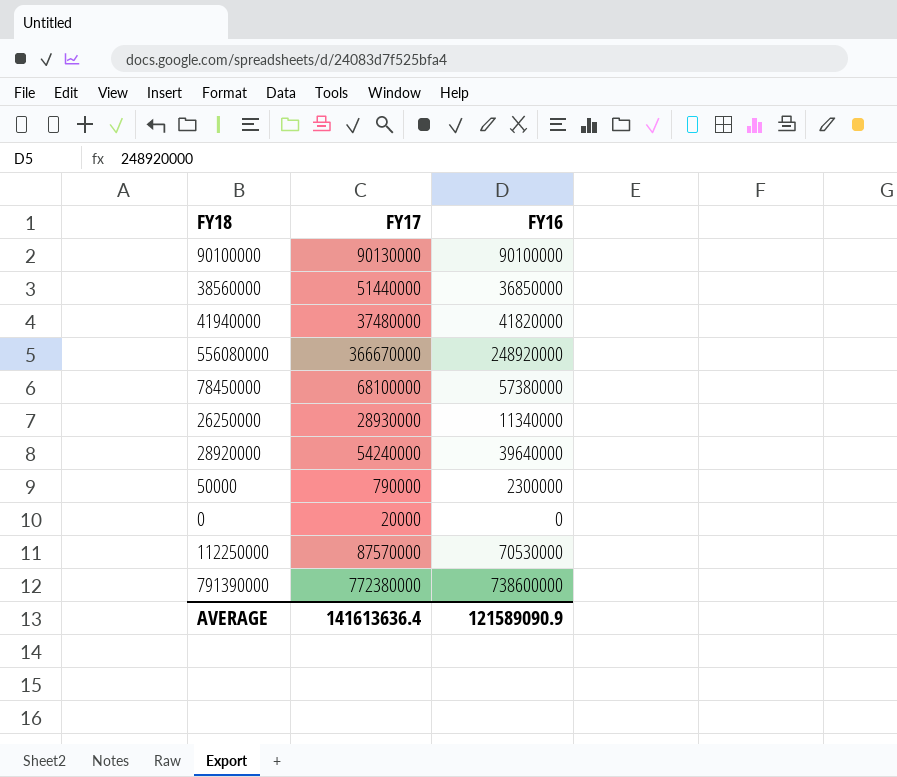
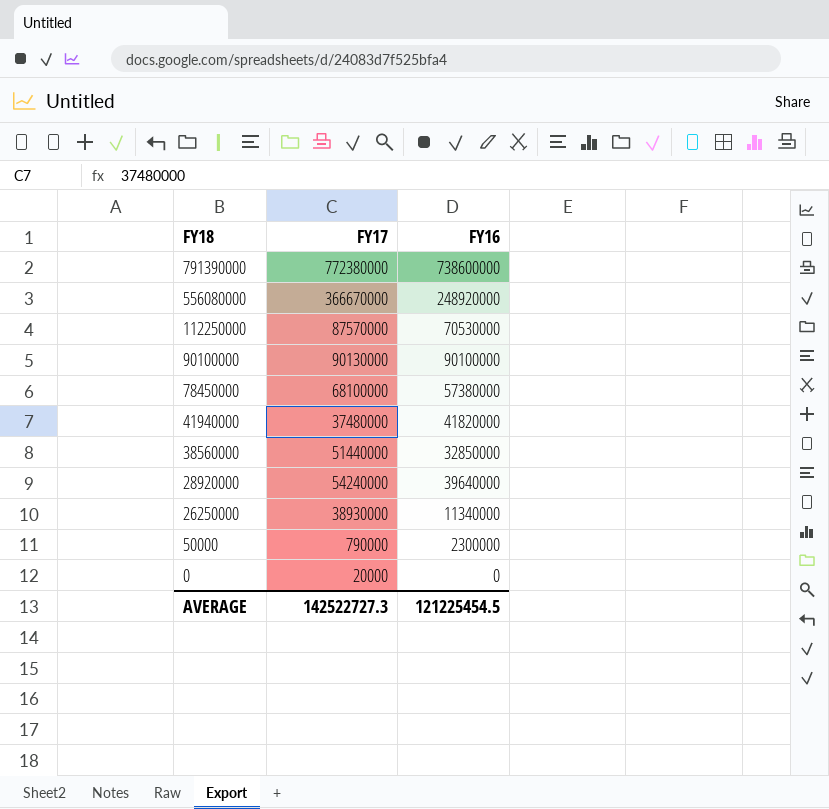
row order: none -> FY18 descending
38560000 | FY16: 36850000 -> 32850000
26250000 | FY17: 28930000 -> 38930000
AVERAGE | FY17: 141613636.4 -> 142522727.3
AVERAGE | FY16: 121589090.9 -> 121225454.5

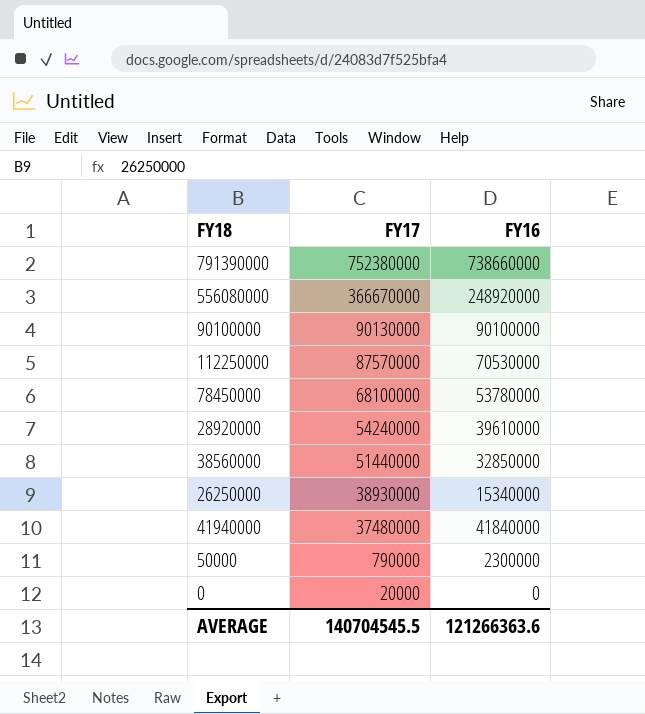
row order: FY18 descending -> FY17 descending
791390000 | FY17: 772380000 -> 752380000
791390000 | FY16: 738600000 -> 738660000
78450000 | FY16: 57380000 -> 53780000
28920000 | FY16: 39640000 -> 39610000
26250000 | FY16: 11340000 -> 15340000
41940000 | FY16: 41820000 -> 41840000
AVERAGE | FY17: 142522727.3 -> 140704545.5
AVERAGE | FY16: 121225454.5 -> 121266363.6

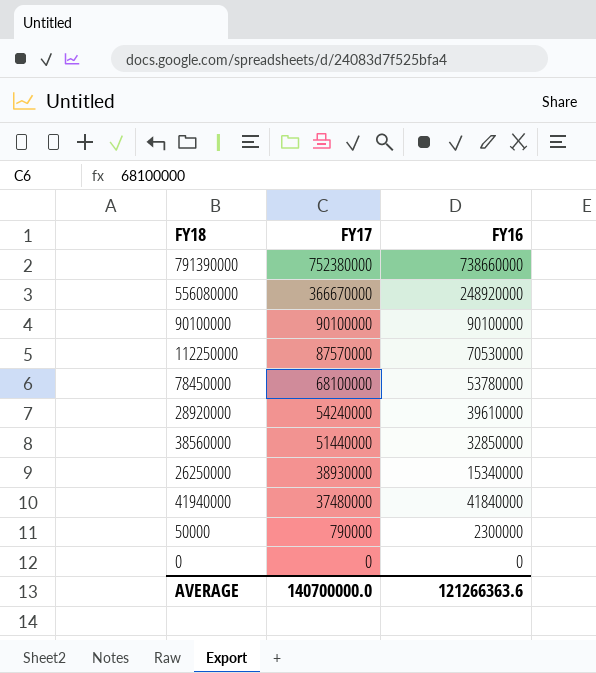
90100000 | FY17: 90130000 -> 90100000
0 | FY17: 20000 -> 0
AVERAGE | FY17: 140704545.5 -> 140700000.0

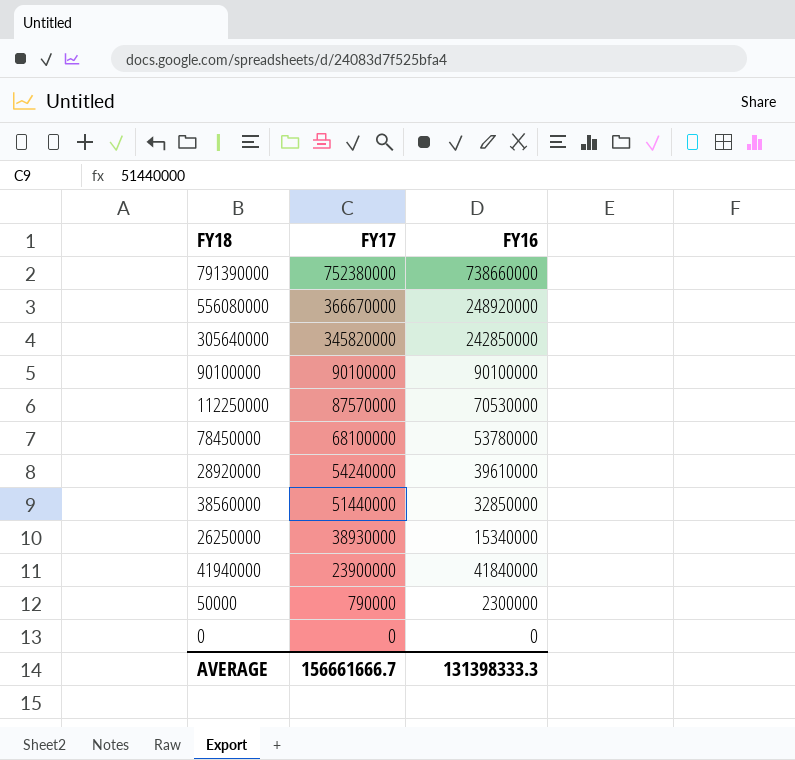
row 305640000: none -> 345820000 | 242850000
41940000 | FY17: 37480000 -> 23900000
AVERAGE | FY17: 140700000.0 -> 156661666.7
AVERAGE | FY16: 121266363.6 -> 131398333.3

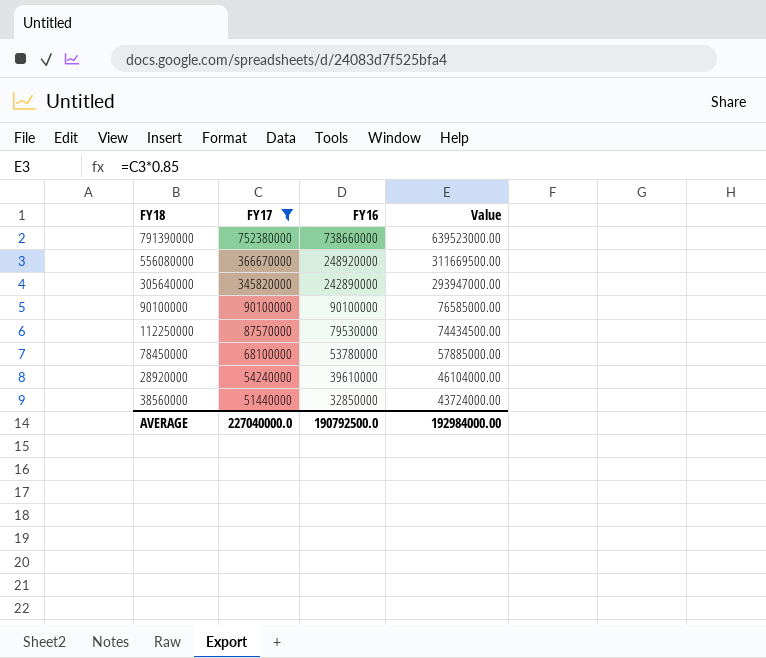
filter: none -> FY17 >= 51440000
column Value | formula: none -> [FY17] * 0.85
305640000 | FY16: 242850000 -> 242890000
112250000 | FY16: 70530000 -> 79530000
AVERAGE | FY17: 156661666.7 -> 227040000.0
AVERAGE | FY16: 131398333.3 -> 190792500.0

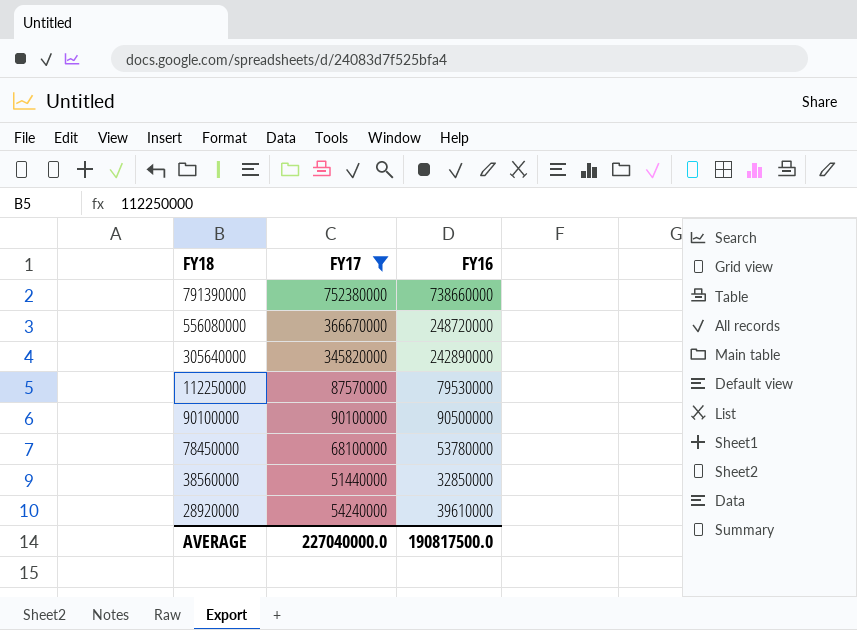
row order: FY17 descending -> FY18 descending
column Value | formula: [FY17] * 0.85 -> none
556080000 | FY16: 248920000 -> 248720000
90100000 | FY16: 90100000 -> 90500000
AVERAGE | FY16: 190792500.0 -> 190817500.0

